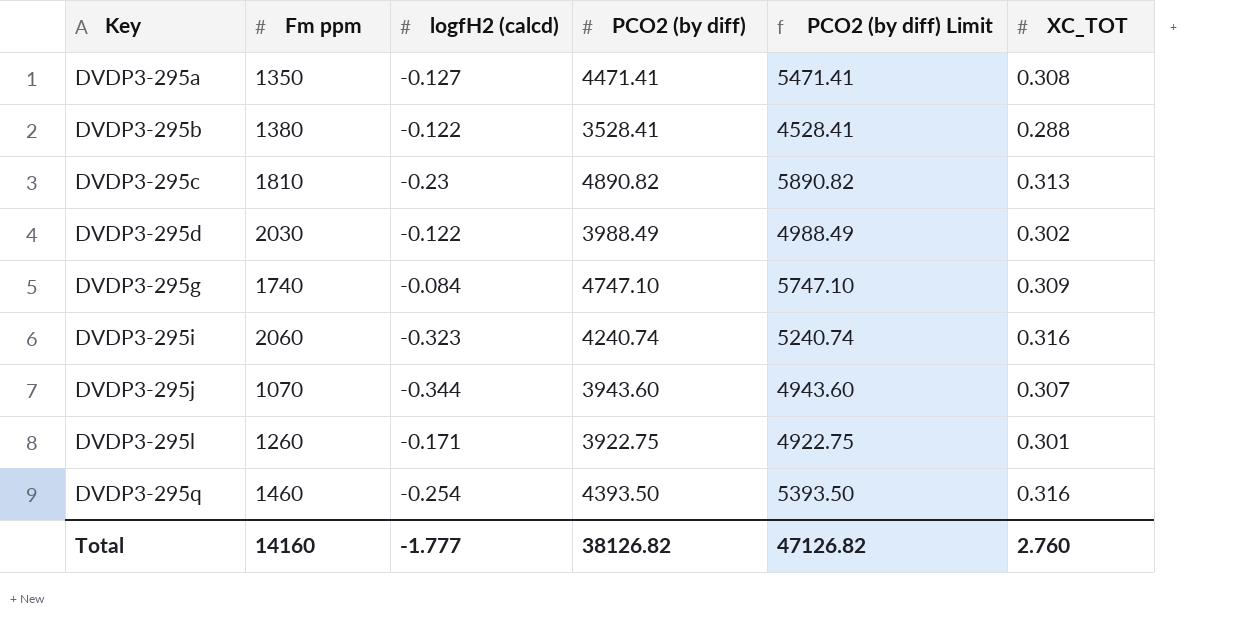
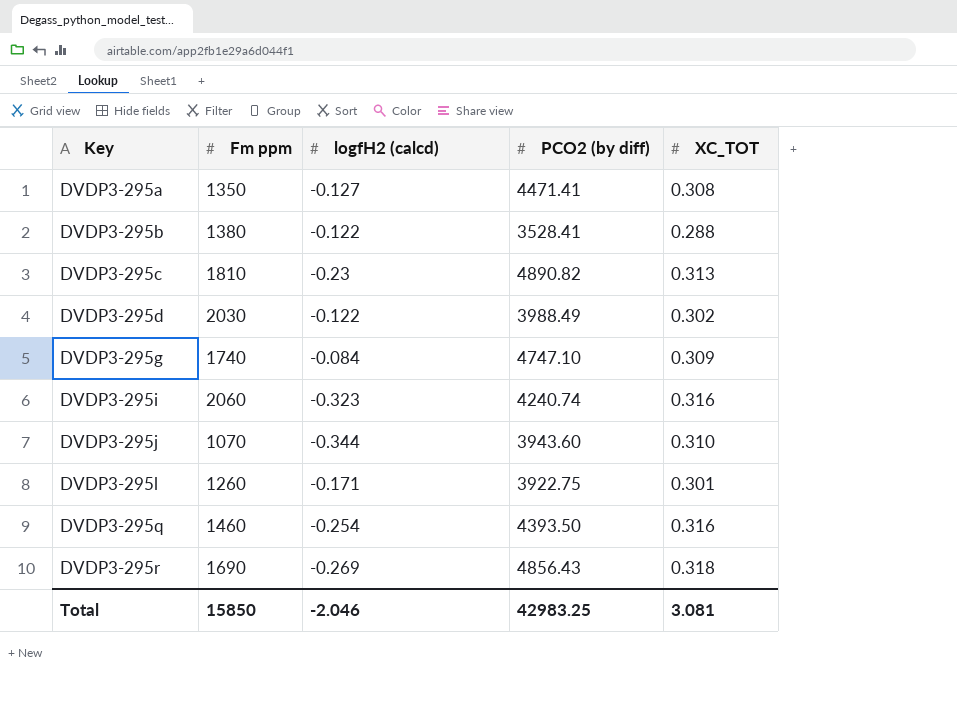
column PCO2 (by diff) Limit | formula: [PCO2 (by diff)] + 1000 -> none
DVDP3-295j | XC_TOT: 0.307 -> 0.310
row DVDP3-295r: none -> 1690 | -0.269 | 4856.43 | 0.318
Total | Fm ppm: 14160 -> 15850
Total | logfH2 (calcd): -1.777 -> -2.046
Total | PCO2 (by diff): 38126.82 -> 42983.25
Total | XC_TOT: 2.760 -> 3.081

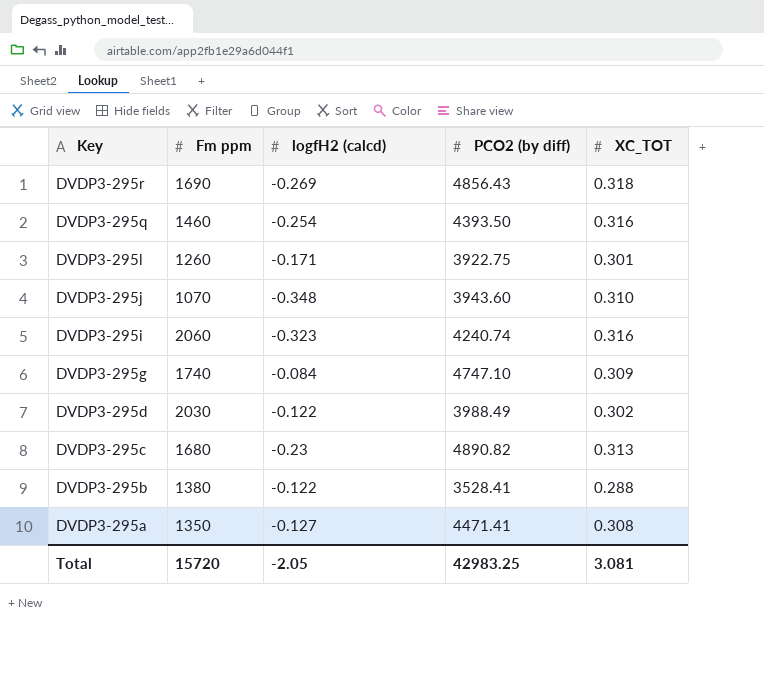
row order: Key ascending -> Key descending
DVDP3-295j | logfH2 (calcd): -0.344 -> -0.348
DVDP3-295c | Fm ppm: 1810 -> 1680
Total | Fm ppm: 15850 -> 15720
Total | logfH2 (calcd): -2.046 -> -2.05

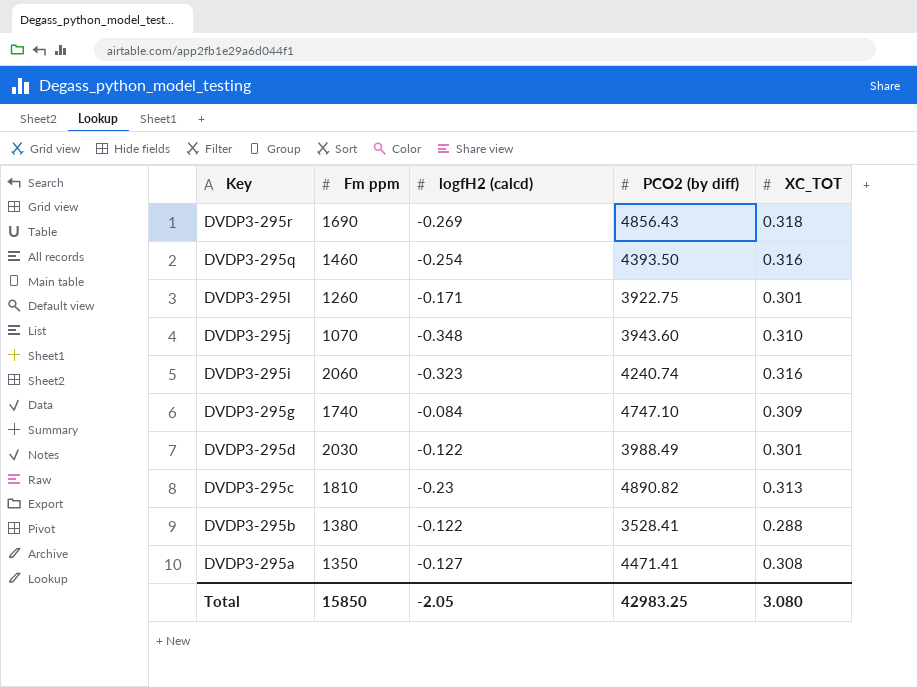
DVDP3-295d | XC_TOT: 0.302 -> 0.301
DVDP3-295c | Fm ppm: 1680 -> 1810
Total | Fm ppm: 15720 -> 15850
Total | XC_TOT: 3.081 -> 3.080

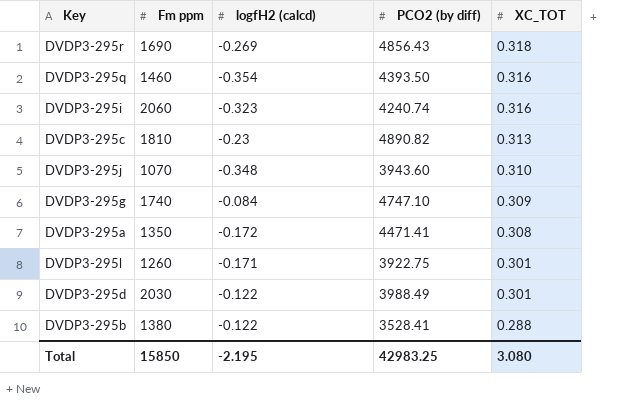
row order: Key descending -> XC_TOT descending
DVDP3-295q | logfH2 (calcd): -0.254 -> -0.354
DVDP3-295a | logfH2 (calcd): -0.127 -> -0.172
Total | logfH2 (calcd): -2.05 -> -2.195

